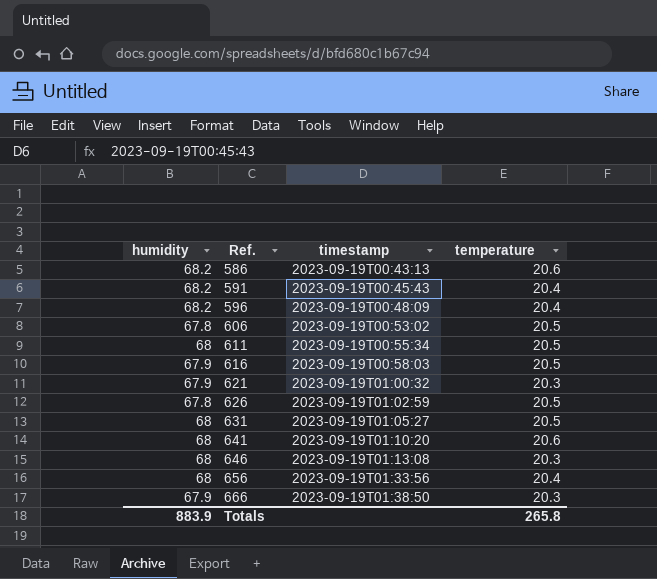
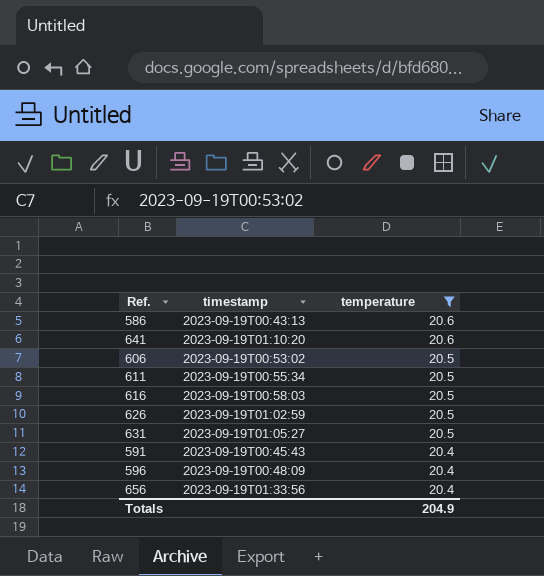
filter: none -> temperature != 20.3
row order: Ref. ascending -> temperature descending
column humidity | position: 1 -> none
Totals | temperature: 265.8 -> 204.9

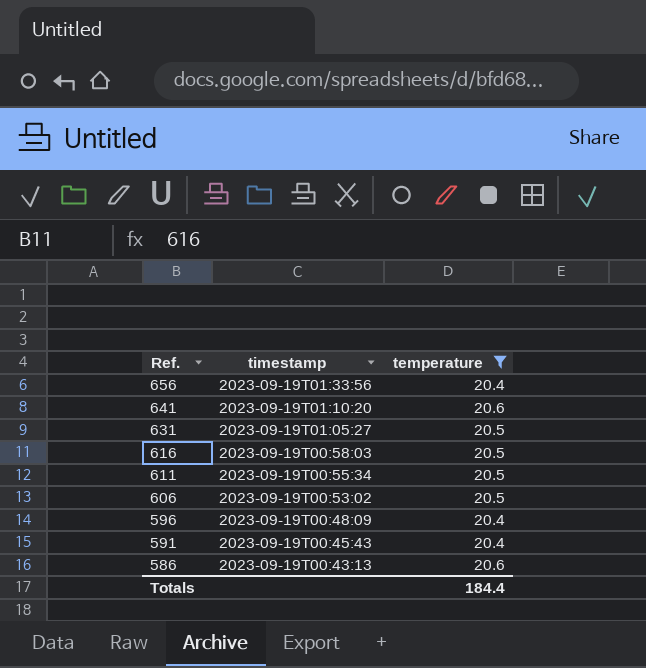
row order: temperature descending -> Ref. descending
row 626: 2023-09-19T01:02:59 | 20.5 -> none
Totals | temperature: 204.9 -> 184.4

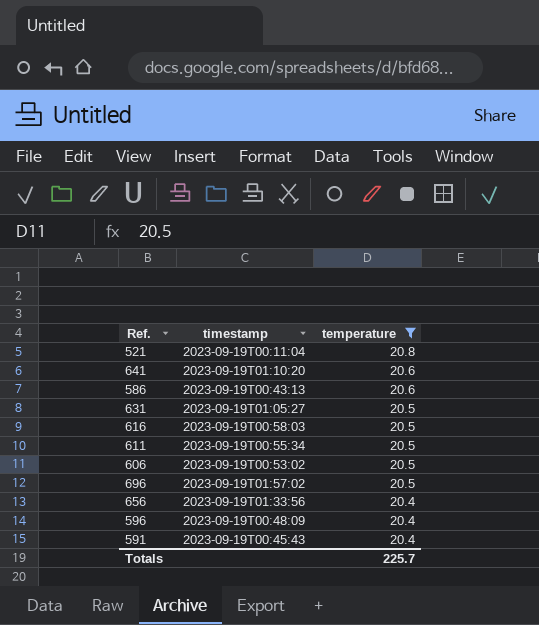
row order: Ref. descending -> temperature descending
row 521: none -> 2023-09-19T00:11:04 | 20.8
row 696: none -> 2023-09-19T01:57:02 | 20.5
Totals | temperature: 184.4 -> 225.7

